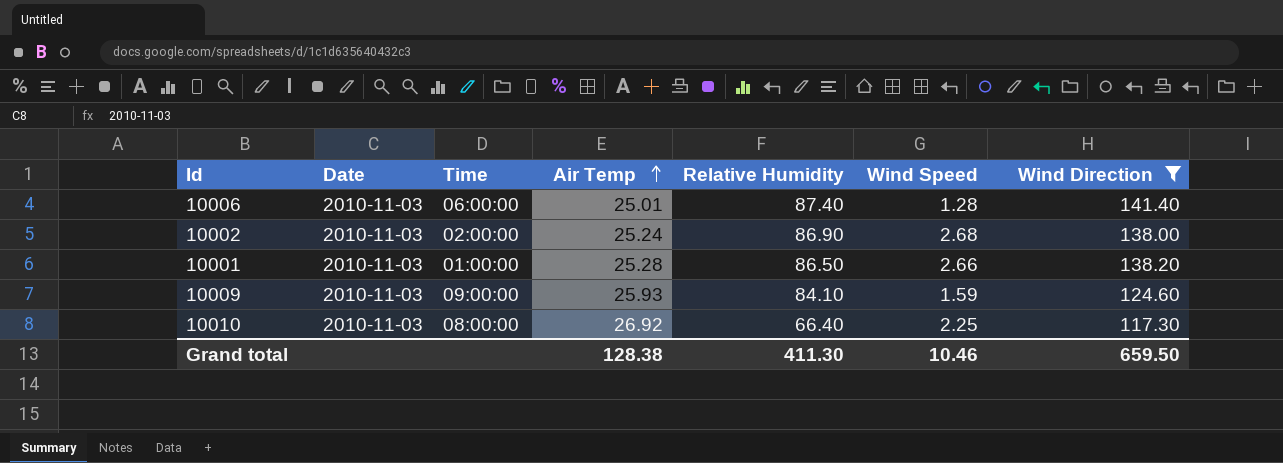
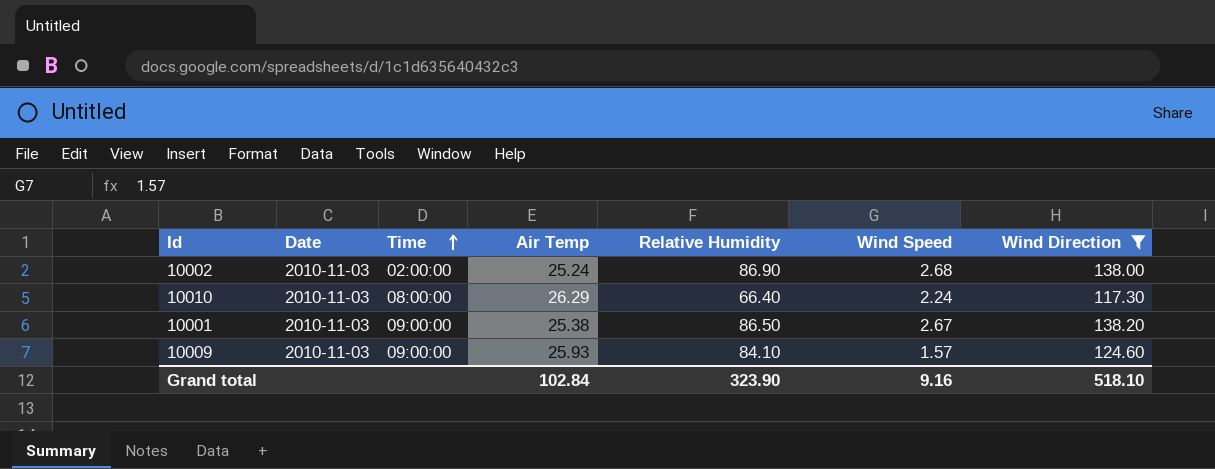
row order: Air Temp ascending -> Time ascending
row 10006: 2010-11-03 | 06:00:00 | 25.01 | 87.40 | 1.28 | 141.40 -> none
10010 | Air Temp: 26.92 -> 26.29
10010 | Wind Speed: 2.25 -> 2.24
10001 | Time: 01:00:00 -> 09:00:00
10001 | Air Temp: 25.28 -> 25.38
10001 | Wind Speed: 2.66 -> 2.67
10009 | Wind Speed: 1.59 -> 1.57
Grand total | Air Temp: 128.38 -> 102.84
Grand total | Relative Humidity: 411.30 -> 323.90
Grand total | Wind Speed: 10.46 -> 9.16
Grand total | Wind Direction: 659.50 -> 518.10

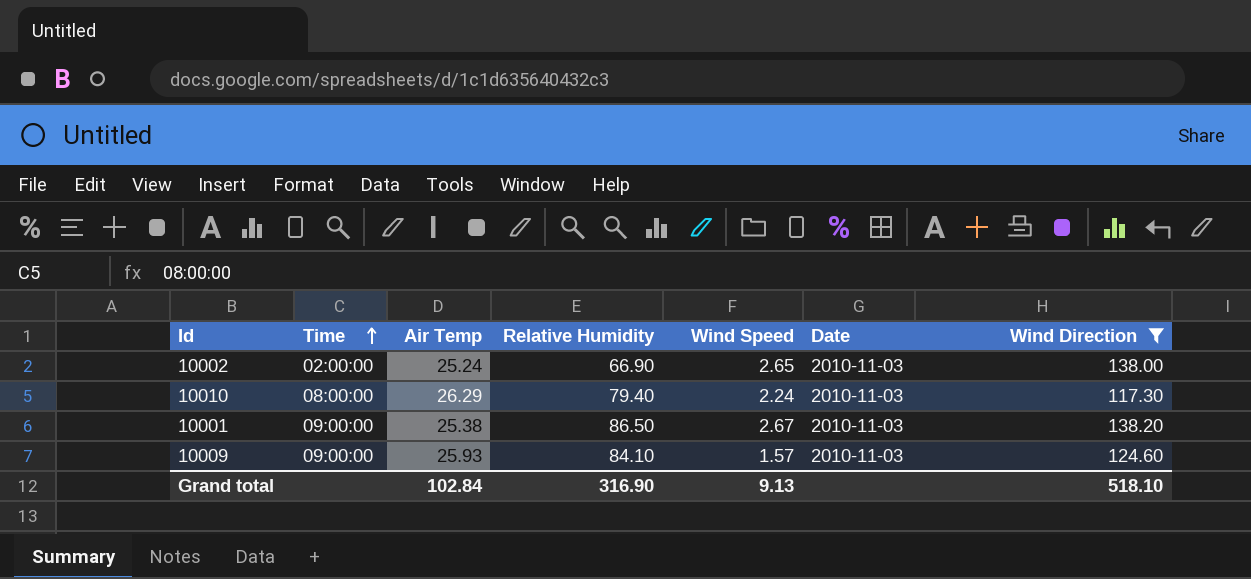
column Date | position: 2 -> 6
10002 | Relative Humidity: 86.90 -> 66.90
10002 | Wind Speed: 2.68 -> 2.65
10010 | Relative Humidity: 66.40 -> 79.40
Grand total | Relative Humidity: 323.90 -> 316.90
Grand total | Wind Speed: 9.16 -> 9.13

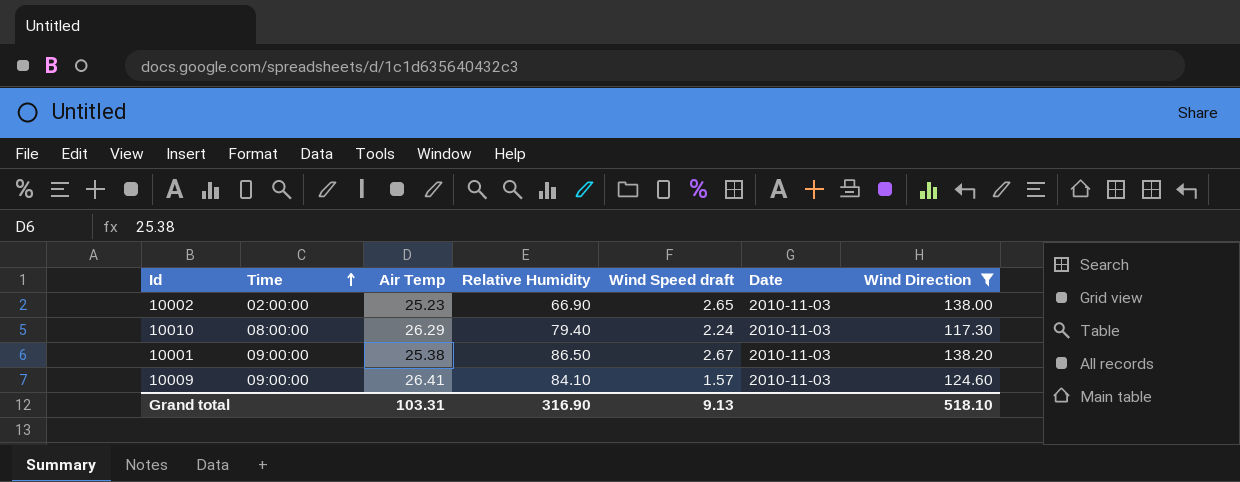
column name: Wind Speed -> Wind Speed draft
10002 | Air Temp: 25.24 -> 25.23
10009 | Air Temp: 25.93 -> 26.41
Grand total | Air Temp: 102.84 -> 103.31

